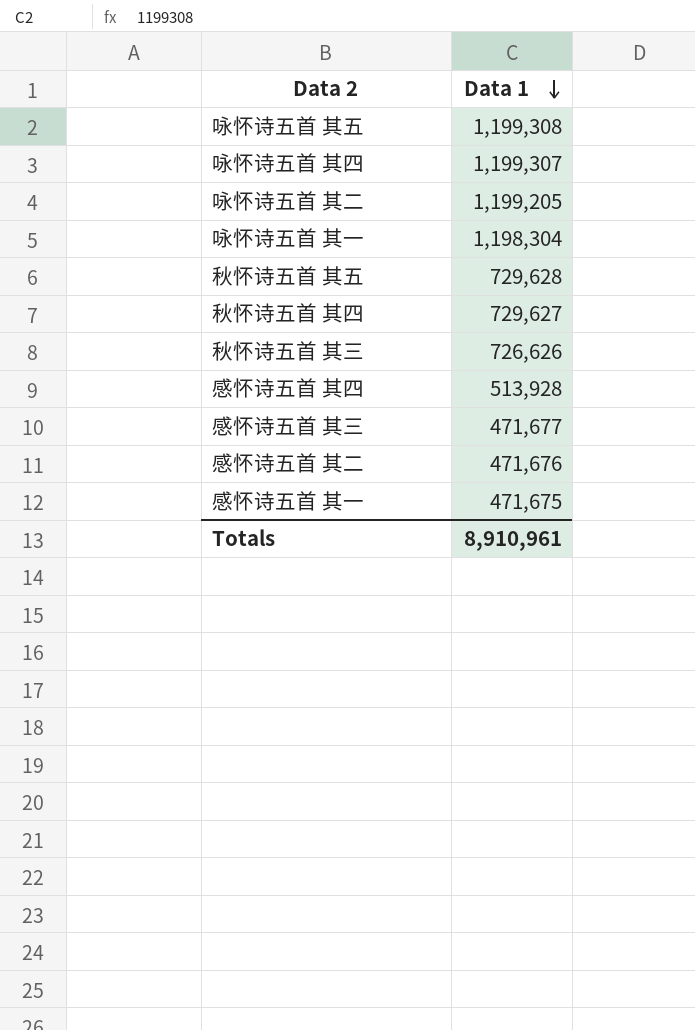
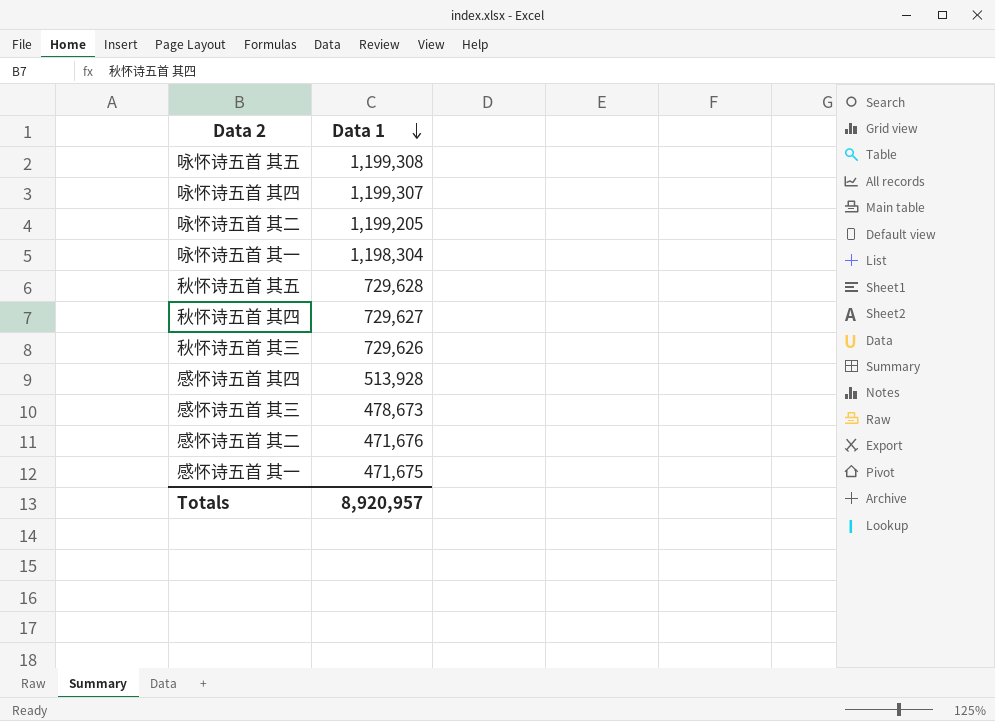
秋怀诗五首 其三 | Data 1: 726,626 -> 729,626
感怀诗五首 其三 | Data 1: 471,677 -> 478,673
Totals | Data 1: 8,910,961 -> 8,920,957

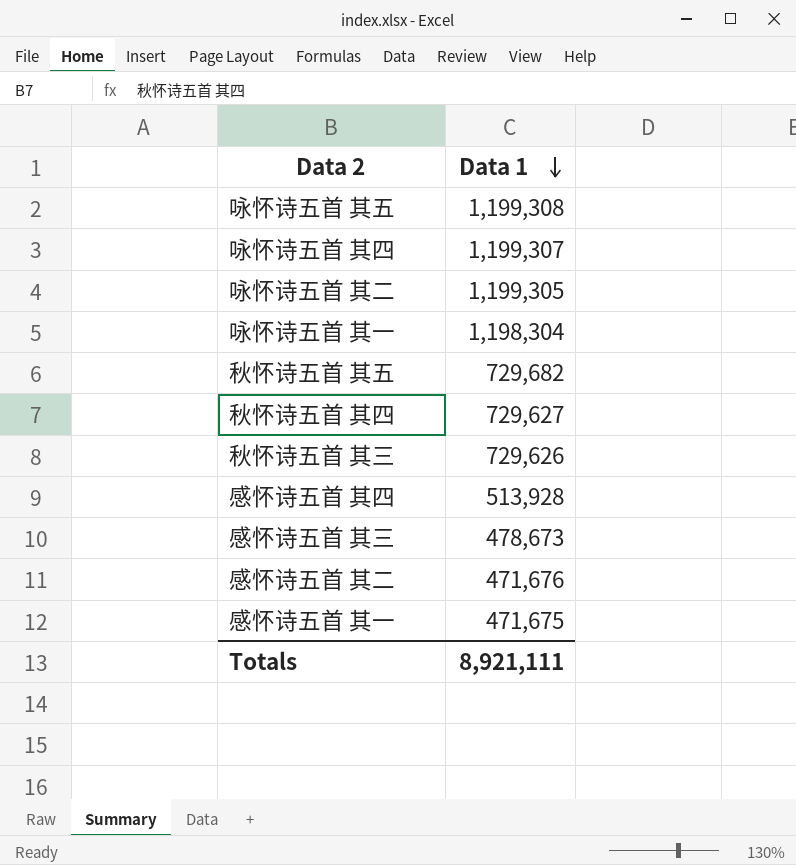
咏怀诗五首 其二 | Data 1: 1,199,205 -> 1,199,305
秋怀诗五首 其五 | Data 1: 729,628 -> 729,682
Totals | Data 1: 8,920,957 -> 8,921,111

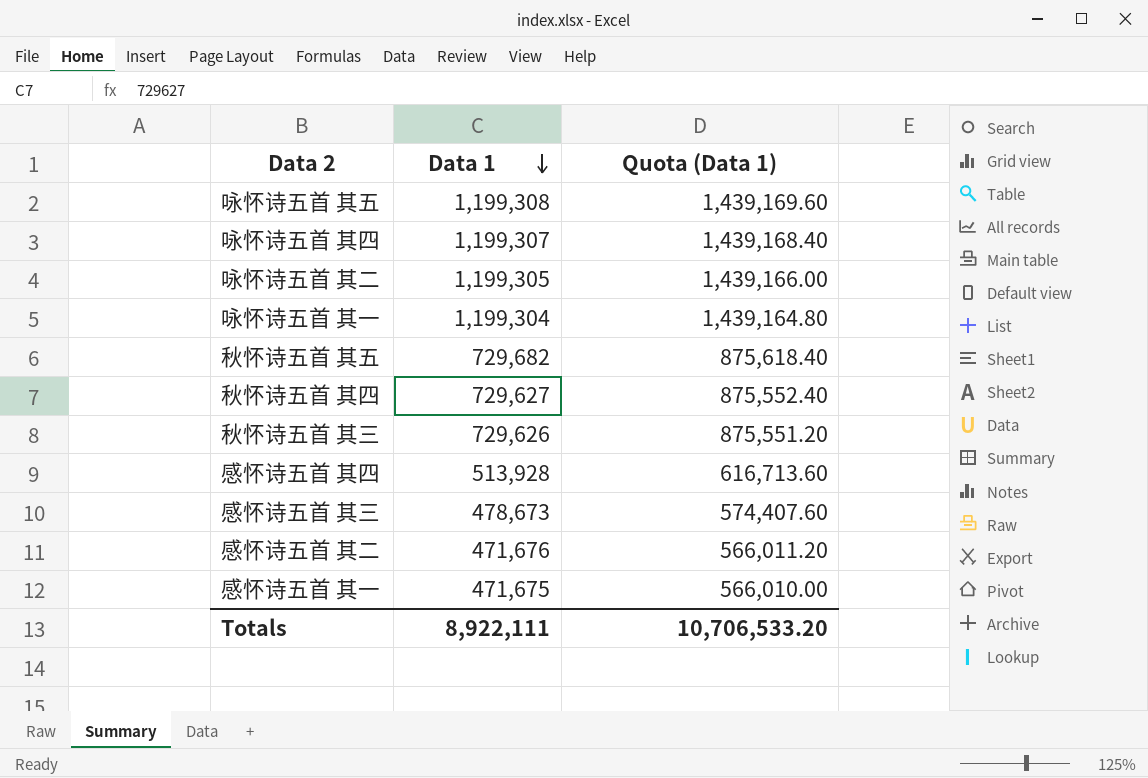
column Quota (Data 1) | formula: none -> [Data 1] * 1.2
咏怀诗五首 其一 | Data 1: 1,198,304 -> 1,199,304
Totals | Data 1: 8,921,111 -> 8,922,111

